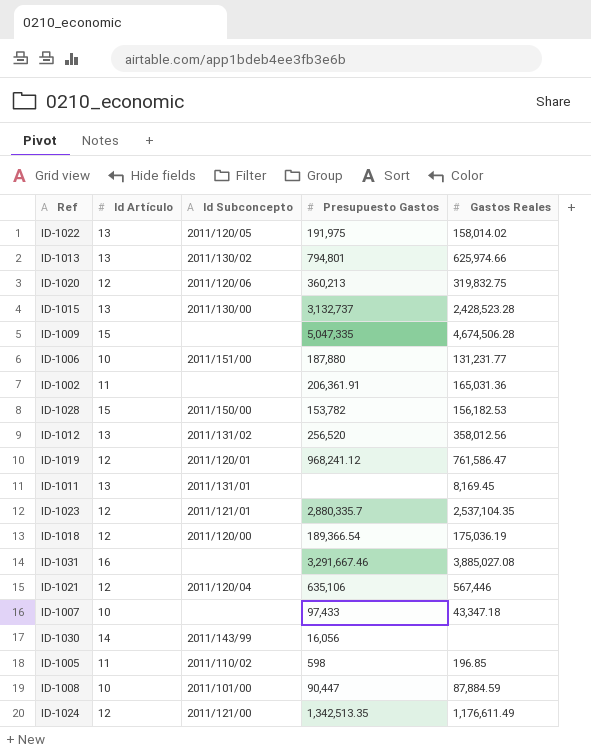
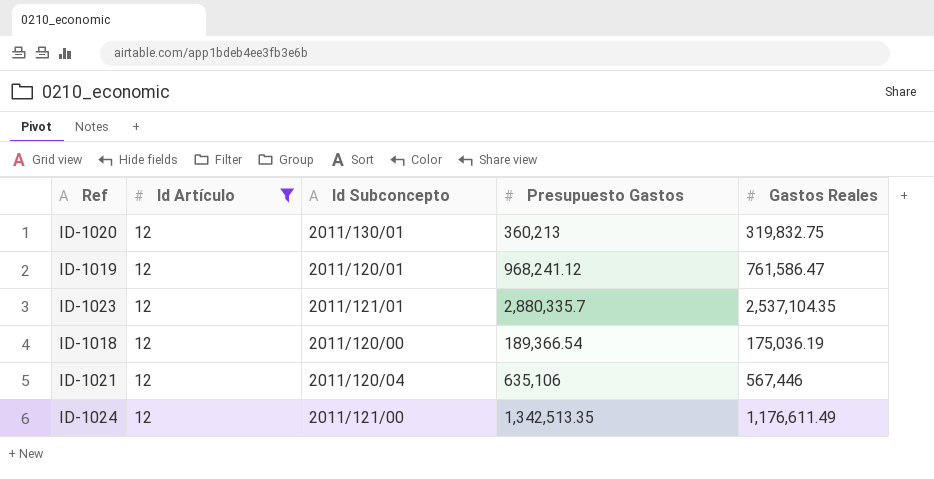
filter: none -> Id Artículo = 12
ID-1020 | Id Subconcepto: 2011/120/06 -> 2011/130/01

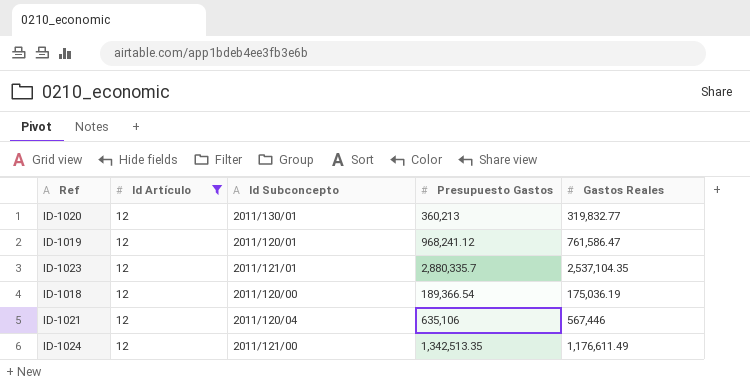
ID-1020 | Gastos Reales: 319,832.75 -> 319,832.77

